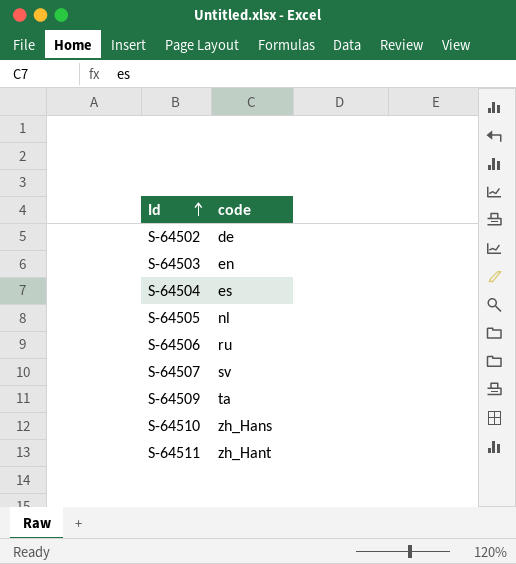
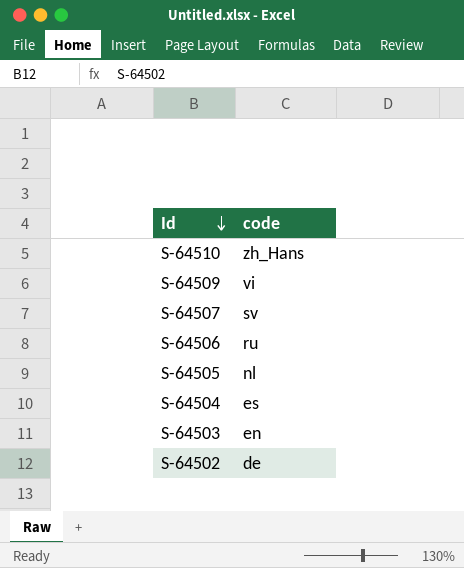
row order: Id ascending -> Id descending
row S-64511: zh_Hant -> none
S-64509 | code: ta -> vi

